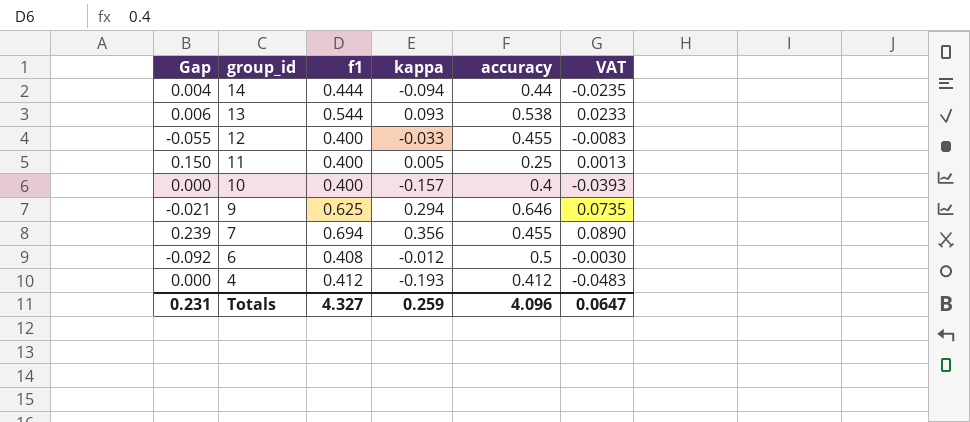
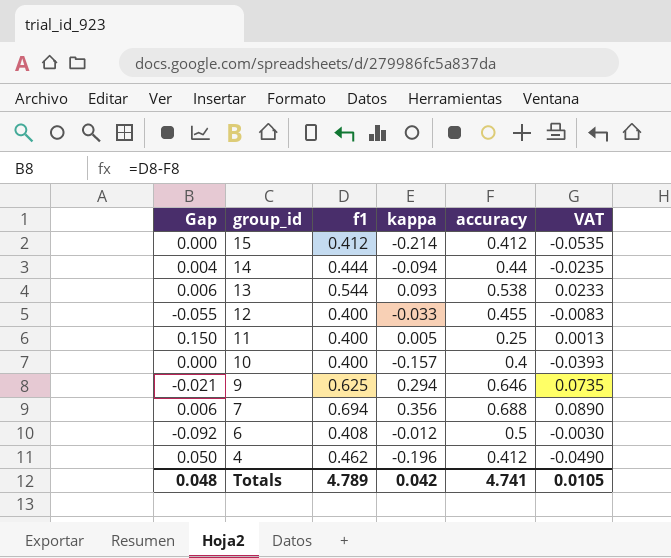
row 15: none -> 0.000 | 0.412 | -0.214 | 0.412 | -0.0535
7 | Gap: 0.239 -> 0.006
7 | accuracy: 0.455 -> 0.688
4 | Gap: 0.000 -> 0.050
4 | f1: 0.412 -> 0.462
4 | kappa: -0.193 -> -0.196
4 | VAT: -0.0483 -> -0.0490
Totals | Gap: 0.231 -> 0.048
Totals | f1: 4.327 -> 4.789
Totals | kappa: 0.259 -> 0.042
Totals | accuracy: 4.096 -> 4.741
Totals | VAT: 0.0647 -> 0.0105

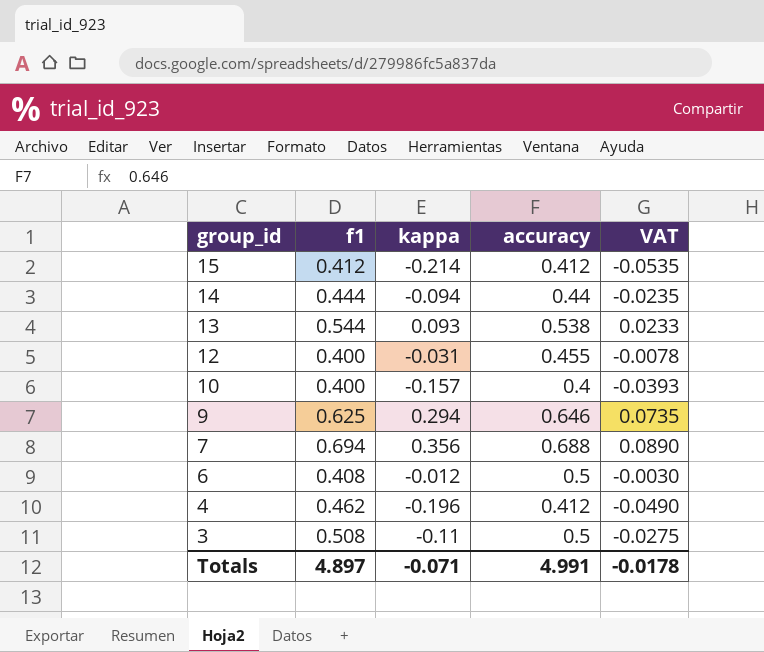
column Gap | formula: [f1] - [accuracy] -> none
row 11: 0.150 | 0.400 | 0.005 | 0.25 | 0.0013 -> none
12 | kappa: -0.033 -> -0.031
12 | VAT: -0.0083 -> -0.0078
row 3: none -> 0.508 | -0.11 | 0.5 | -0.0275
Totals | f1: 4.789 -> 4.897
Totals | kappa: 0.042 -> -0.071
Totals | accuracy: 4.741 -> 4.991
Totals | VAT: 0.0105 -> -0.0178

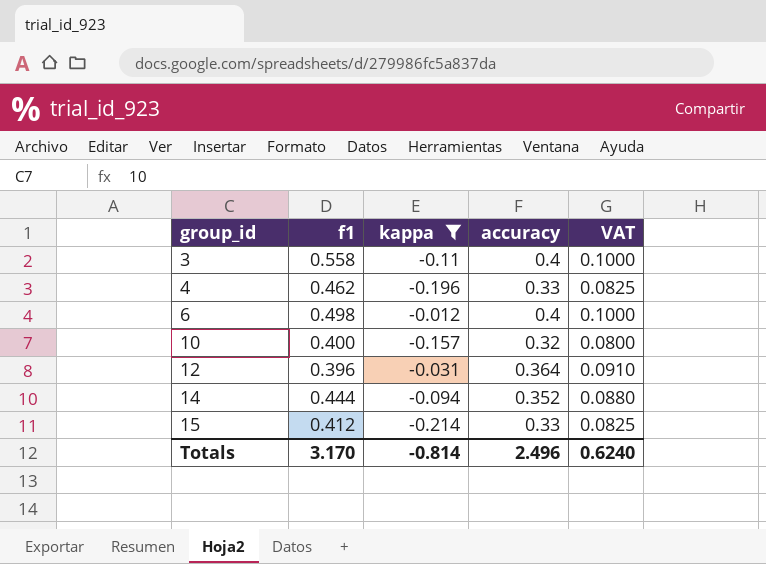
filter: none -> kappa <= -0.012
row order: group_id descending -> group_id ascending
column VAT | formula: [kappa] * 0.25 -> [accuracy] * 0.25
3 | f1: 0.508 -> 0.558
3 | accuracy: 0.5 -> 0.4
4 | accuracy: 0.412 -> 0.33
6 | f1: 0.408 -> 0.498
6 | accuracy: 0.5 -> 0.4
10 | accuracy: 0.4 -> 0.32
12 | f1: 0.400 -> 0.396
12 | accuracy: 0.455 -> 0.364
14 | accuracy: 0.44 -> 0.352
15 | accuracy: 0.412 -> 0.33
Totals | f1: 4.897 -> 3.170
Totals | kappa: -0.071 -> -0.814
Totals | accuracy: 4.991 -> 2.496
Totals | VAT: -0.0178 -> 0.6240

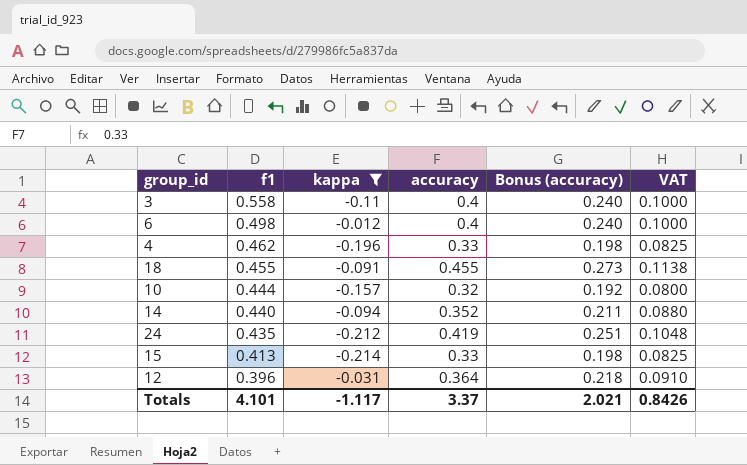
row order: group_id ascending -> f1 descending
column Bonus (accuracy) | formula: none -> [accuracy] * 0.6
row 18: none -> 0.455 | -0.091 | 0.455 | 0.273 | 0.1138
10 | f1: 0.400 -> 0.444
14 | f1: 0.444 -> 0.440
row 24: none -> 0.435 | -0.212 | 0.419 | 0.251 | 0.1048
15 | f1: 0.412 -> 0.413
Totals | f1: 3.170 -> 4.101
Totals | kappa: -0.814 -> -1.117
Totals | accuracy: 2.496 -> 3.37
Totals | VAT: 0.6240 -> 0.8426

